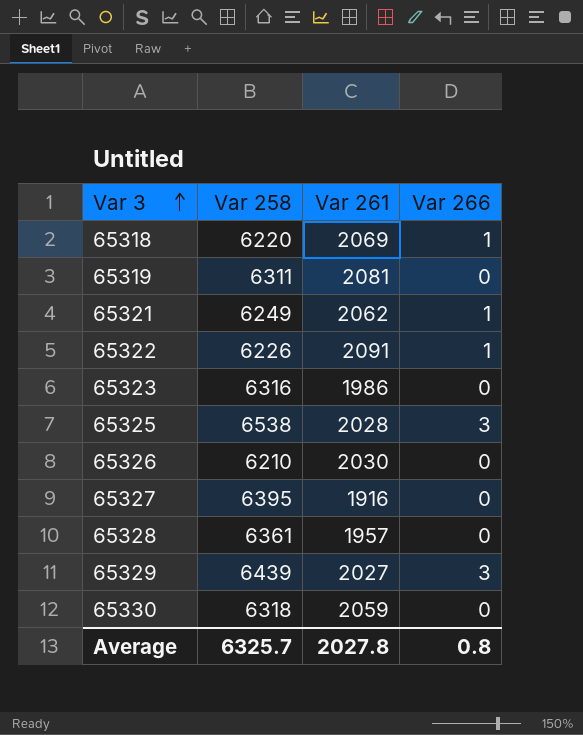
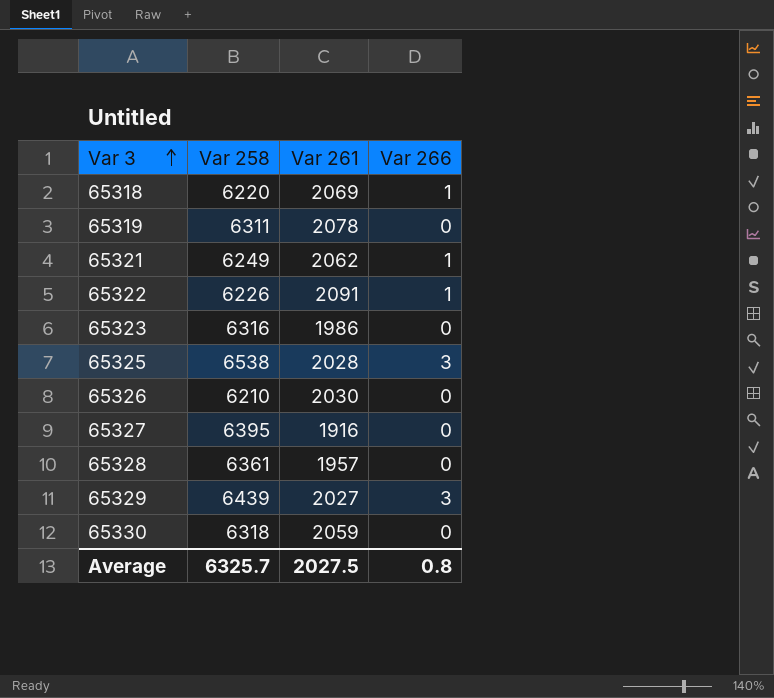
65319 | Var 261: 2081 -> 2078
Average | Var 261: 2027.8 -> 2027.5

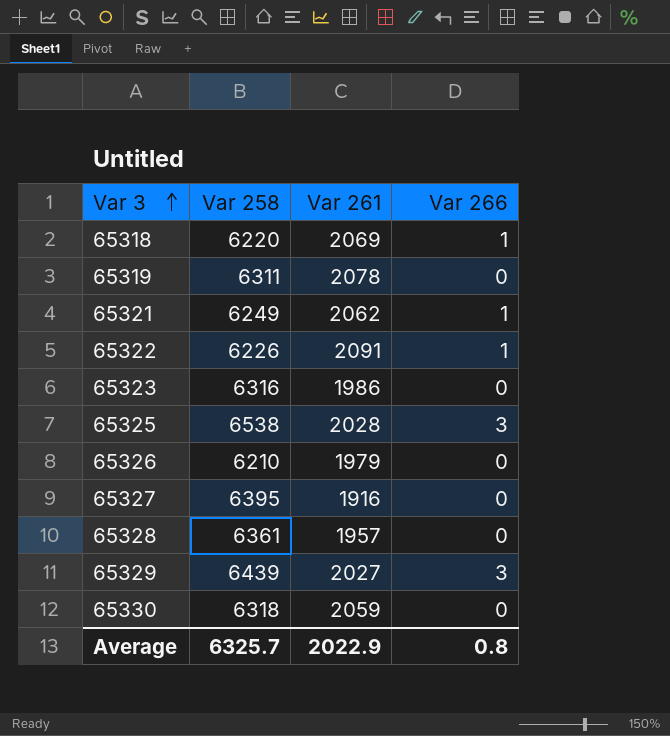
65326 | Var 261: 2030 -> 1979
Average | Var 261: 2027.5 -> 2022.9

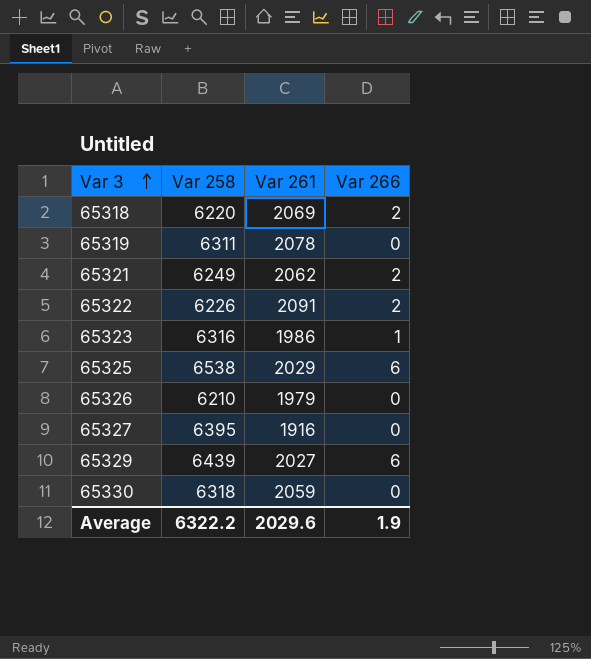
row 65328: 6361 | 1957 | 0 -> none
65318 | Var 266: 1 -> 2
65321 | Var 266: 1 -> 2
65322 | Var 266: 1 -> 2
65323 | Var 266: 0 -> 1
65325 | Var 261: 2028 -> 2029
65325 | Var 266: 3 -> 6
65329 | Var 266: 3 -> 6
Average | Var 258: 6325.7 -> 6322.2
Average | Var 261: 2022.9 -> 2029.6
Average | Var 266: 0.8 -> 1.9

